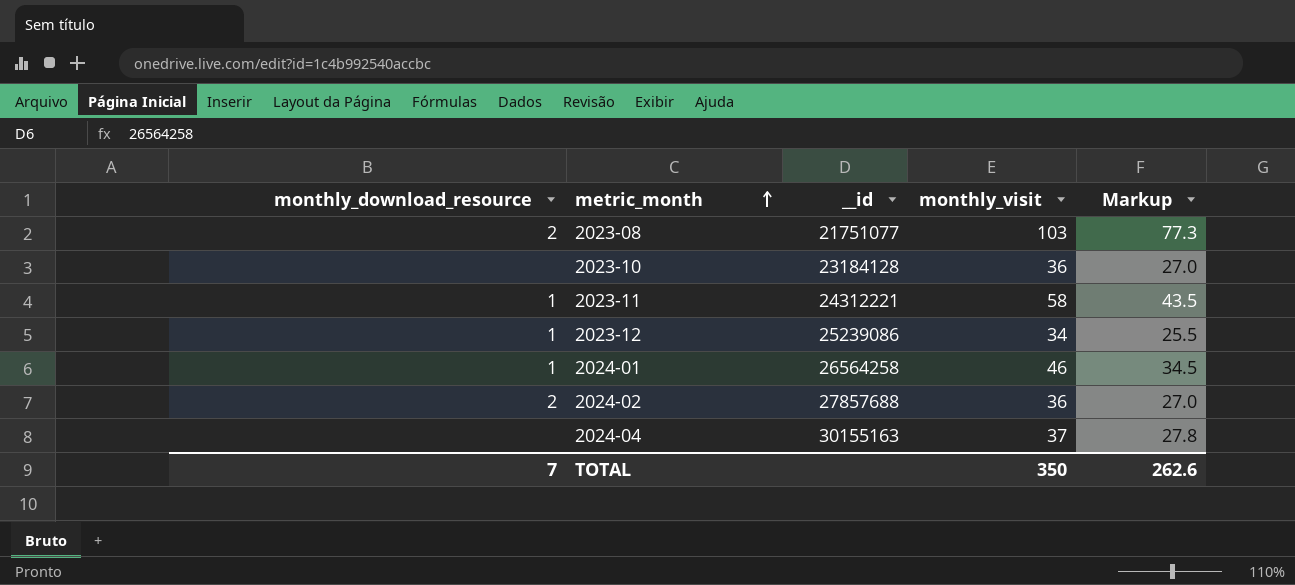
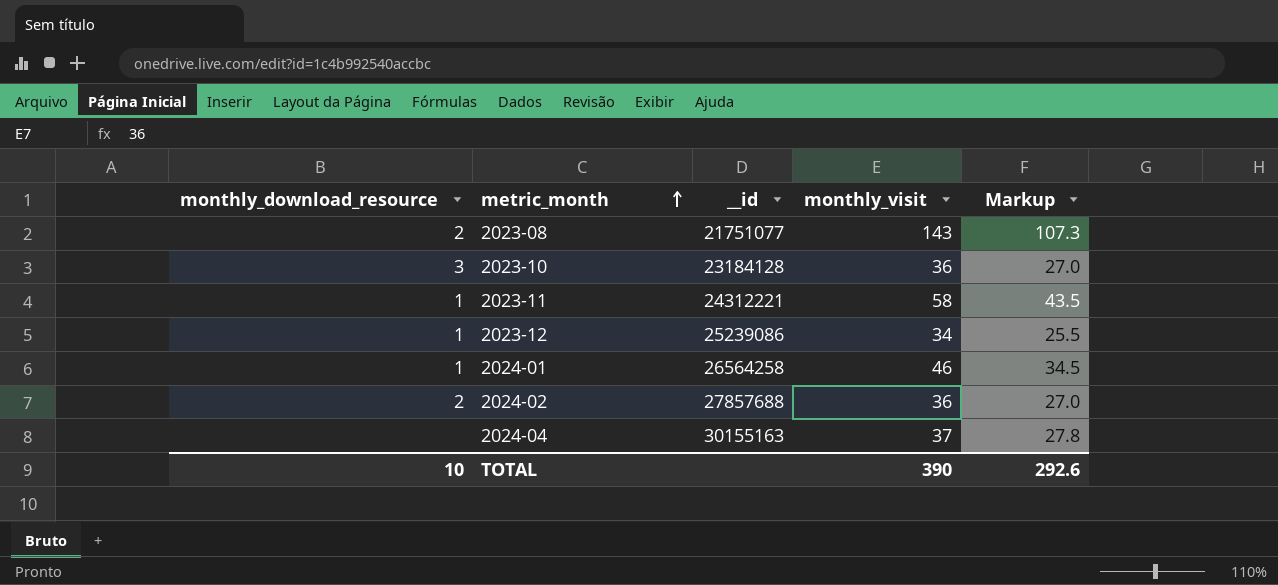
2023-08 | monthly_visit: 103 -> 143
2023-08 | Markup: 77.3 -> 107.3
2023-10 | monthly_download_resource: none -> 3
TOTAL | monthly_download_resource: 7 -> 10
TOTAL | monthly_visit: 350 -> 390
TOTAL | Markup: 262.6 -> 292.6

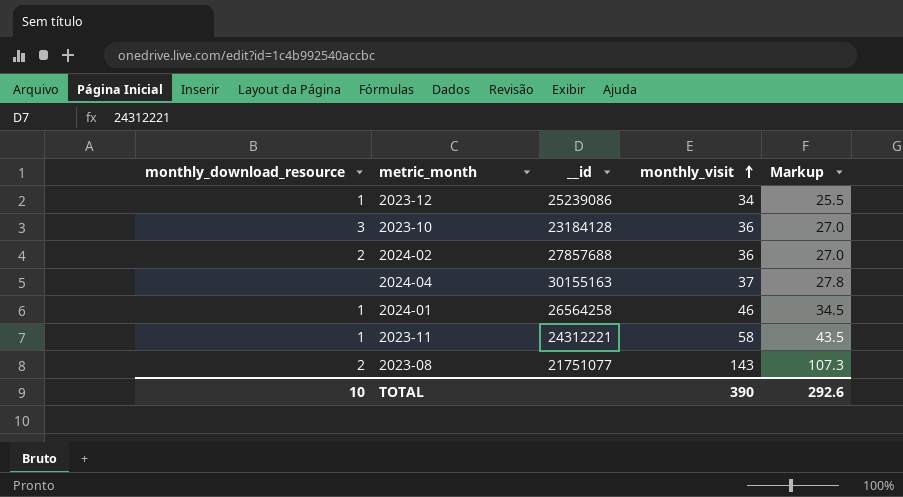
row order: metric_month ascending -> monthly_visit ascending

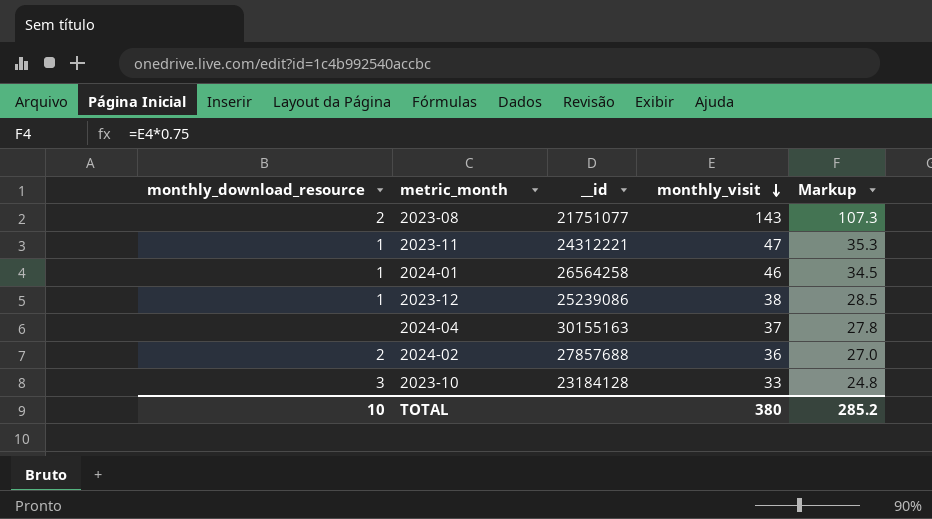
row order: monthly_visit ascending -> monthly_visit descending
2023-11 | monthly_visit: 58 -> 47
2023-11 | Markup: 43.5 -> 35.3
2023-12 | monthly_visit: 34 -> 38
2023-12 | Markup: 25.5 -> 28.5
2023-10 | monthly_visit: 36 -> 33
2023-10 | Markup: 27.0 -> 24.8
TOTAL | monthly_visit: 390 -> 380
TOTAL | Markup: 292.6 -> 285.2

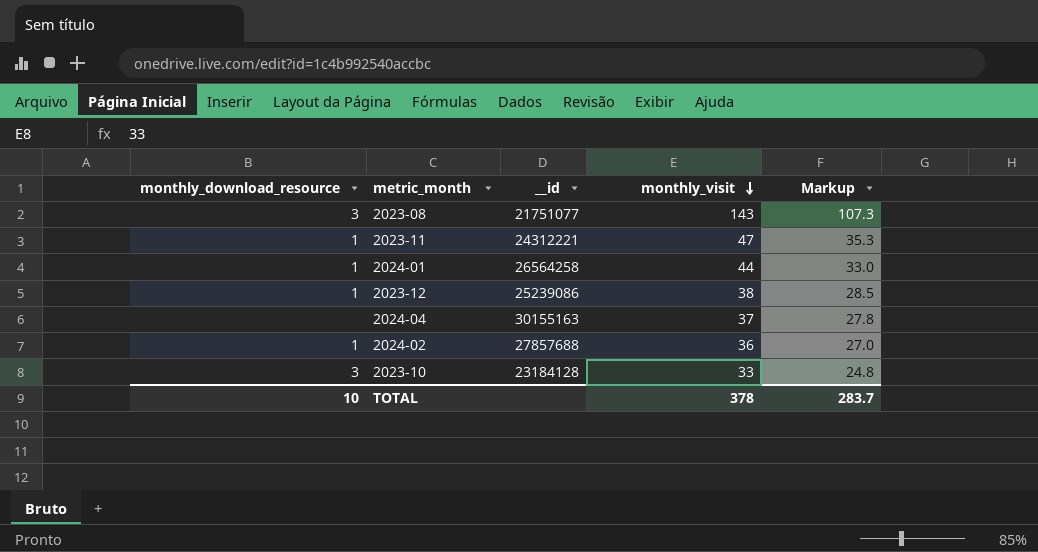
2023-08 | monthly_download_resource: 2 -> 3
2024-01 | monthly_visit: 46 -> 44
2024-01 | Markup: 34.5 -> 33.0
2024-02 | monthly_download_resource: 2 -> 1
TOTAL | monthly_visit: 380 -> 378
TOTAL | Markup: 285.2 -> 283.7

